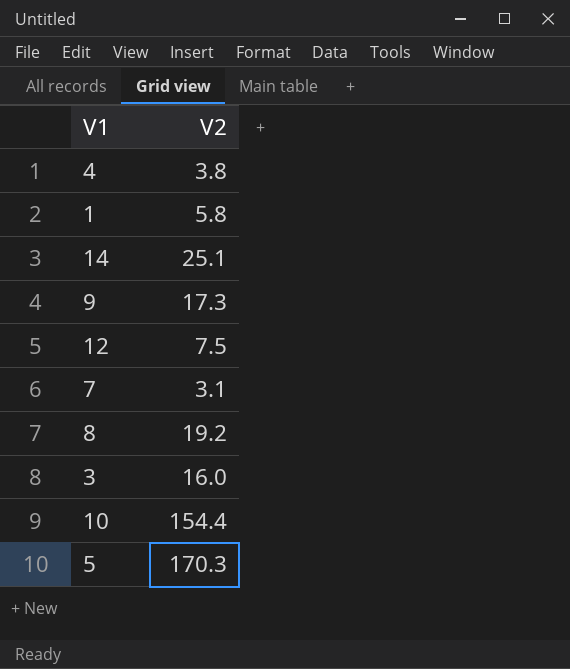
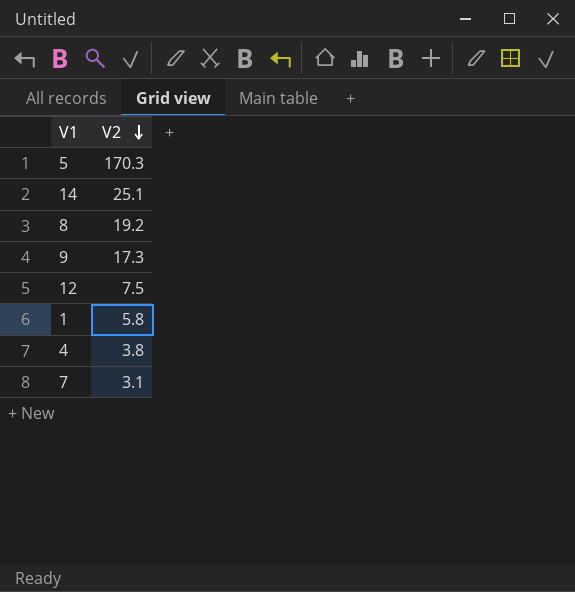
row order: none -> V2 descending
row 3: 16.0 -> none
row 10: 154.4 -> none

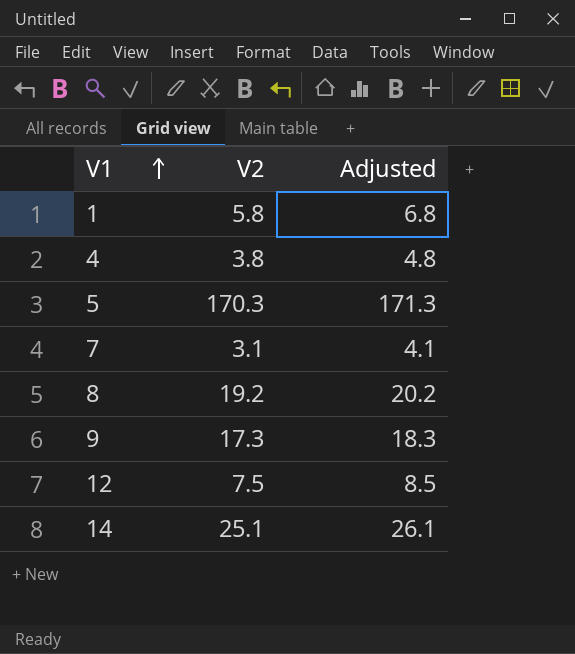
row order: V2 descending -> V1 ascending
column Adjusted | formula: none -> [V2] + 1

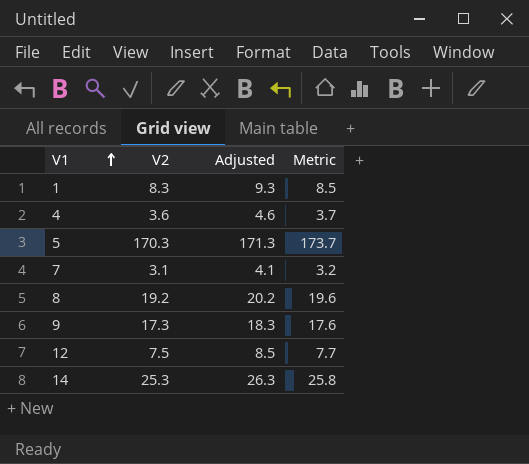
column Metric | formula: none -> [V2] * 1.02
1 | V2: 5.8 -> 8.3
1 | Adjusted: 6.8 -> 9.3
4 | V2: 3.8 -> 3.6
4 | Adjusted: 4.8 -> 4.6
14 | V2: 25.1 -> 25.3
14 | Adjusted: 26.1 -> 26.3

